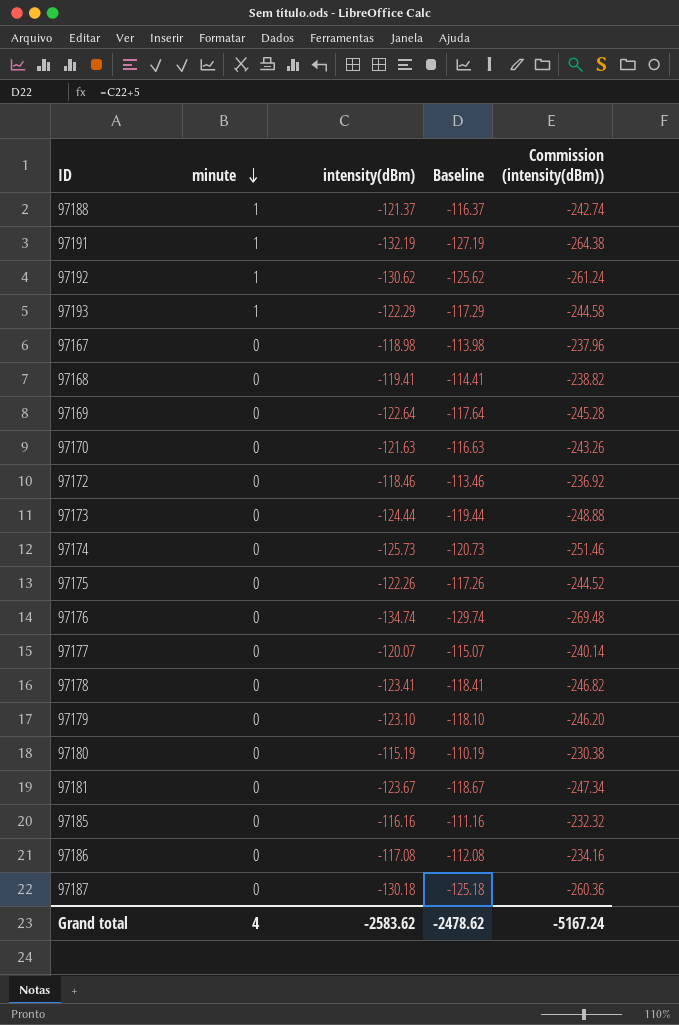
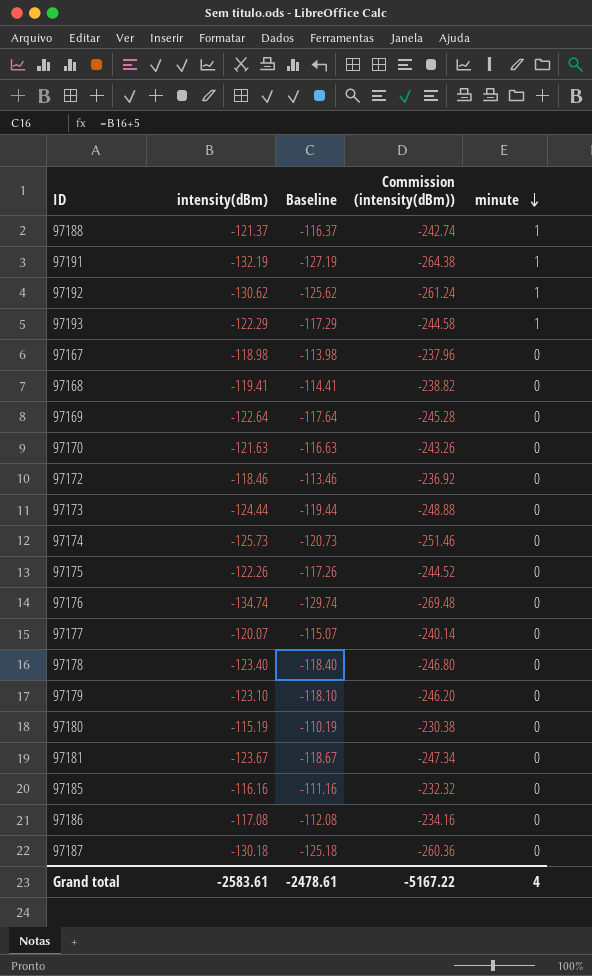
column minute | position: 2 -> 5
97178 | intensity(dBm): -123.41 -> -123.40
97178 | Baseline: -118.41 -> -118.40
97178 | Commission (intensity(dBm)): -246.82 -> -246.80
Grand total | intensity(dBm): -2583.62 -> -2583.61
Grand total | Baseline: -2478.62 -> -2478.61
Grand total | Commission (intensity(dBm)): -5167.24 -> -5167.22

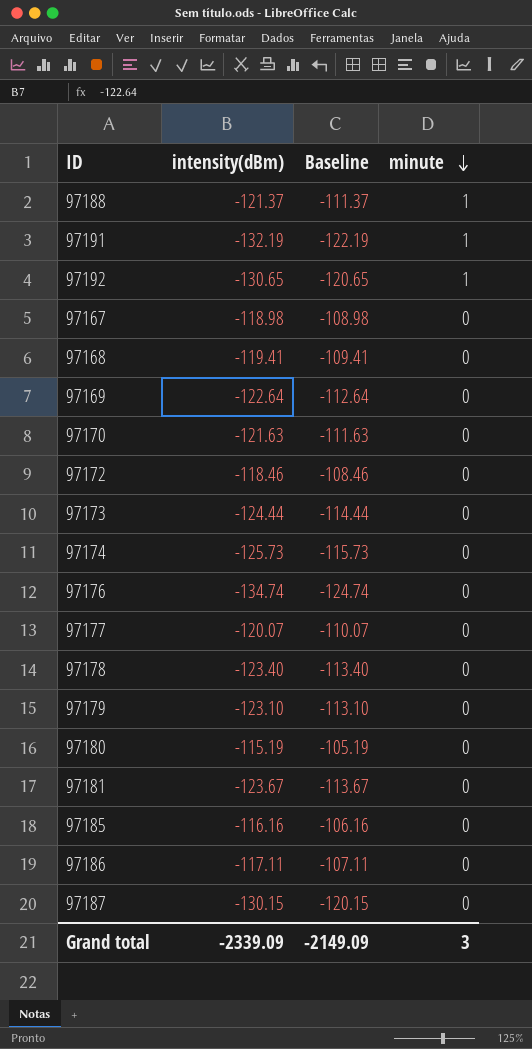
column Commission (intensity(dBm)) | formula: [intensity(dBm)] * 2 -> none
column Baseline | formula: [intensity(dBm)] + 5 -> [intensity(dBm)] + 10
row 97193: -122.29 | -117.29 | -244.58 | 1 -> none
row 97175: -122.26 | -117.26 | -244.52 | 0 -> none
97192 | intensity(dBm): -130.62 -> -130.65
97186 | intensity(dBm): -117.08 -> -117.11
97187 | intensity(dBm): -130.18 -> -130.15
Grand total | intensity(dBm): -2583.61 -> -2339.09
Grand total | Baseline: -2478.61 -> -2149.09
Grand total | minute: 4 -> 3

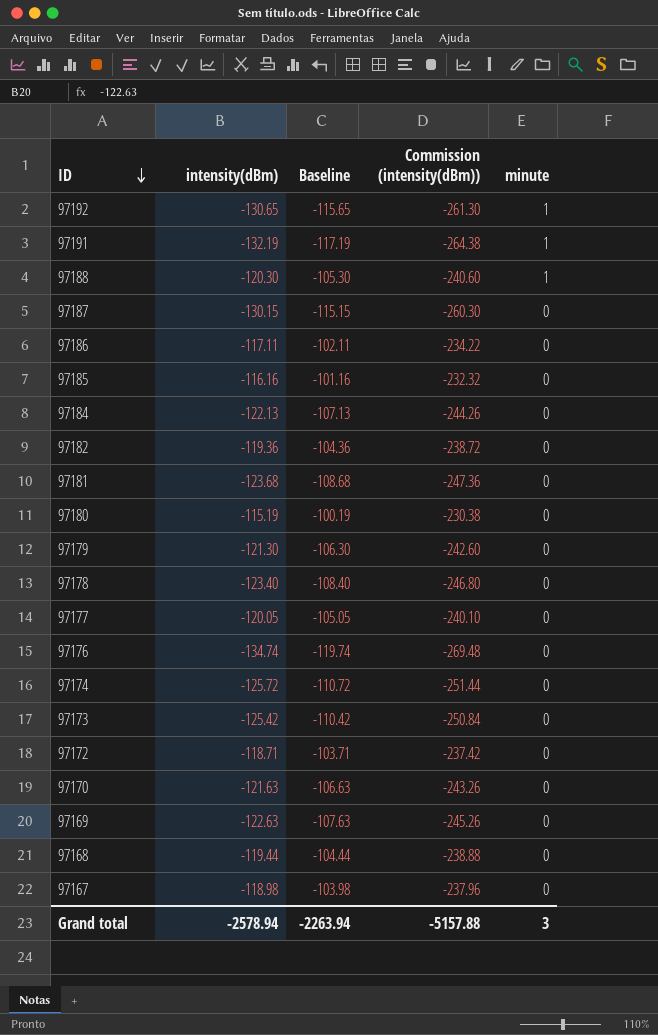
row order: minute descending -> ID descending
column Baseline | formula: [intensity(dBm)] + 10 -> [intensity(dBm)] + 15
column Commission (intensity(dBm)) | formula: none -> [intensity(dBm)] * 2
97188 | intensity(dBm): -121.37 -> -120.30
row 97184: none -> -122.13 | -107.13 | -244.26 | 0
row 97182: none -> -119.36 | -104.36 | -238.72 | 0
97181 | intensity(dBm): -123.67 -> -123.68
97179 | intensity(dBm): -123.10 -> -121.30
97177 | intensity(dBm): -120.07 -> -120.05
97174 | intensity(dBm): -125.73 -> -125.72
97173 | intensity(dBm): -124.44 -> -125.42
97172 | intensity(dBm): -118.46 -> -118.71
97169 | intensity(dBm): -122.64 -> -122.63
97168 | intensity(dBm): -119.41 -> -119.44
Grand total | intensity(dBm): -2339.09 -> -2578.94
Grand total | Baseline: -2149.09 -> -2263.94

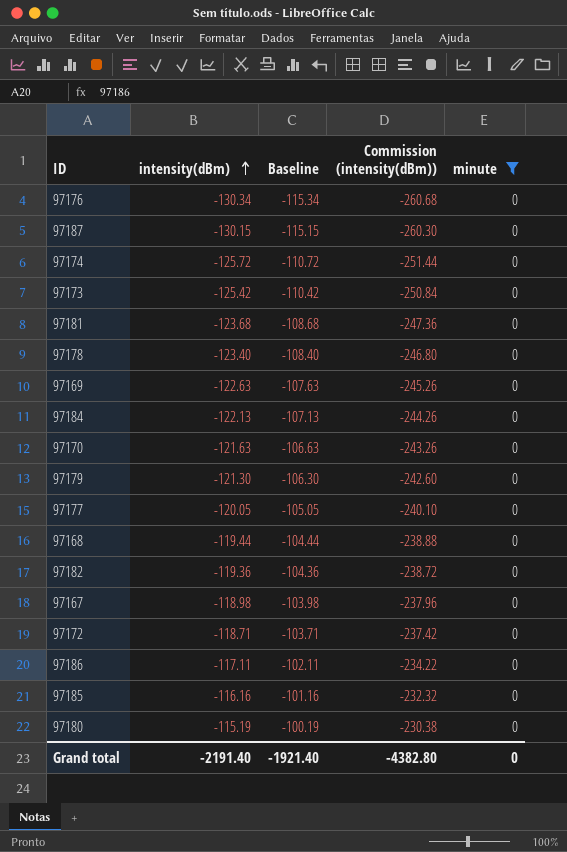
filter: none -> minute = 0
row order: ID descending -> intensity(dBm) ascending
97176 | intensity(dBm): -134.74 -> -130.34
97176 | Baseline: -119.74 -> -115.34
97176 | Commission (intensity(dBm)): -269.48 -> -260.68
Grand total | intensity(dBm): -2578.94 -> -2191.40
Grand total | Baseline: -2263.94 -> -1921.40
Grand total | Commission (intensity(dBm)): -5157.88 -> -4382.80
Grand total | minute: 3 -> 0

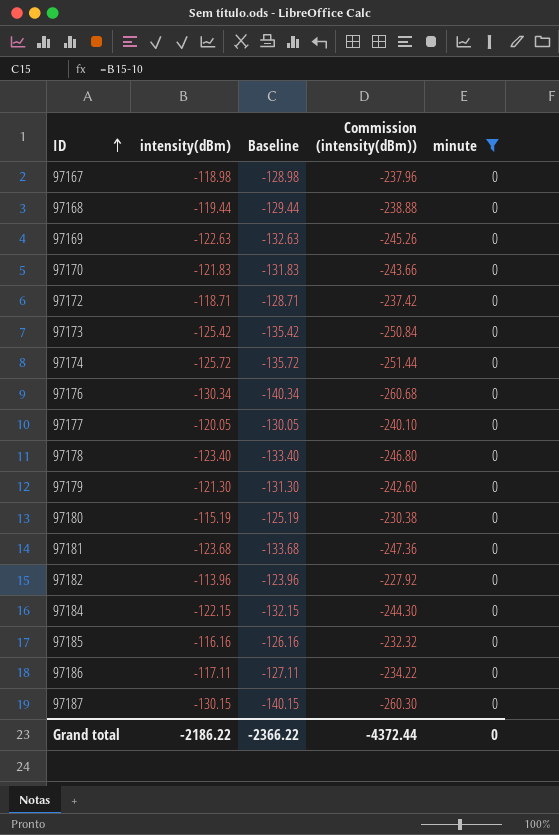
row order: intensity(dBm) ascending -> ID ascending
column Baseline | formula: [intensity(dBm)] + 15 -> [intensity(dBm)] - 10
97170 | intensity(dBm): -121.63 -> -121.83
97170 | Commission (intensity(dBm)): -243.26 -> -243.66
97182 | intensity(dBm): -119.36 -> -113.96
97182 | Commission (intensity(dBm)): -238.72 -> -227.92
97184 | intensity(dBm): -122.13 -> -122.15
97184 | Commission (intensity(dBm)): -244.26 -> -244.30
Grand total | intensity(dBm): -2191.40 -> -2186.22
Grand total | Baseline: -1921.40 -> -2366.22
Grand total | Commission (intensity(dBm)): -4382.80 -> -4372.44

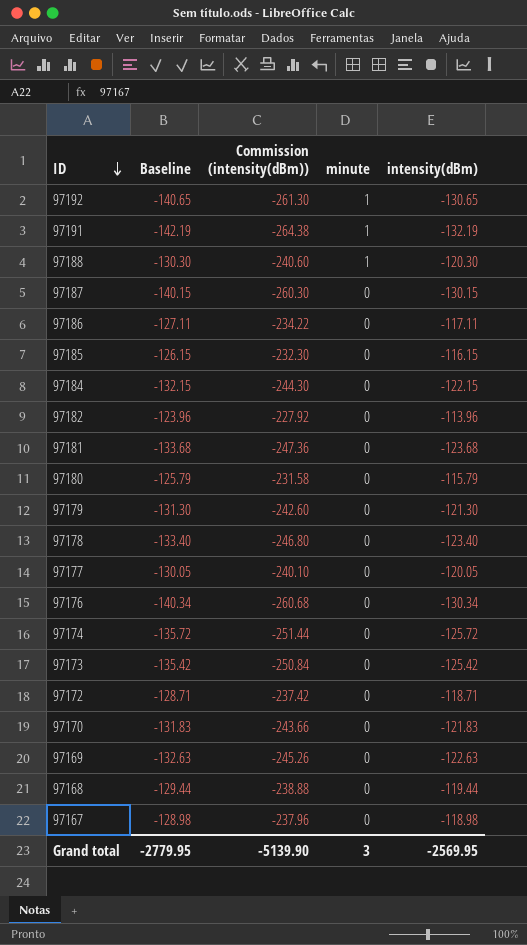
filter: minute = 0 -> none
row order: ID ascending -> ID descending
column intensity(dBm) | position: 2 -> 5
97185 | Baseline: -126.16 -> -126.15
97185 | Commission (intensity(dBm)): -232.32 -> -232.30
97185 | intensity(dBm): -116.16 -> -116.15
97180 | Baseline: -125.19 -> -125.79
97180 | Commission (intensity(dBm)): -230.38 -> -231.58
97180 | intensity(dBm): -115.19 -> -115.79
Grand total | Baseline: -2366.22 -> -2779.95
Grand total | Commission (intensity(dBm)): -4372.44 -> -5139.90
Grand total | minute: 0 -> 3
Grand total | intensity(dBm): -2186.22 -> -2569.95

